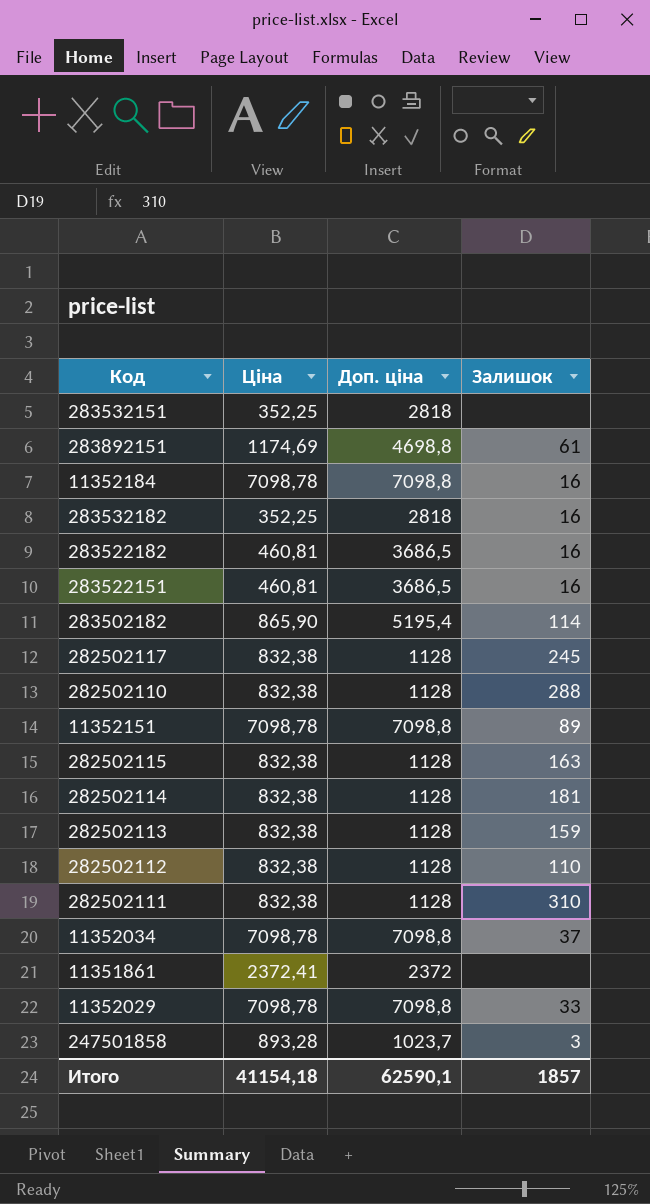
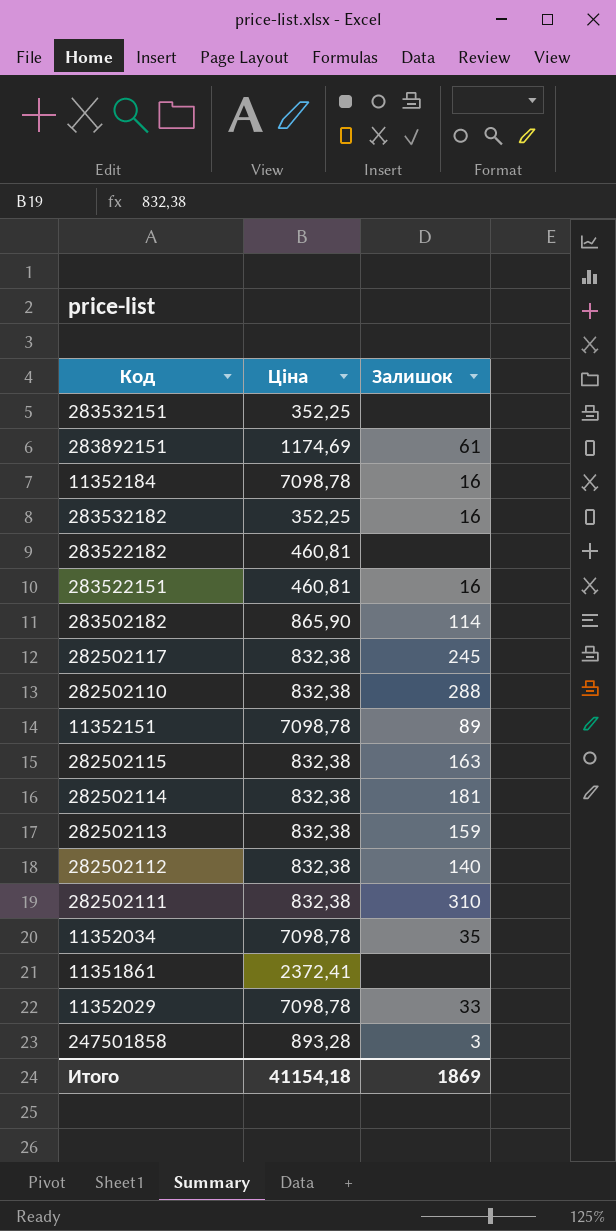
column Доп. ціна | position: 3 -> none
283522182 | Залишок: 16 -> none
282502112 | Залишок: 110 -> 140
11352034 | Залишок: 37 -> 35
Итого | Залишок: 1857 -> 1869

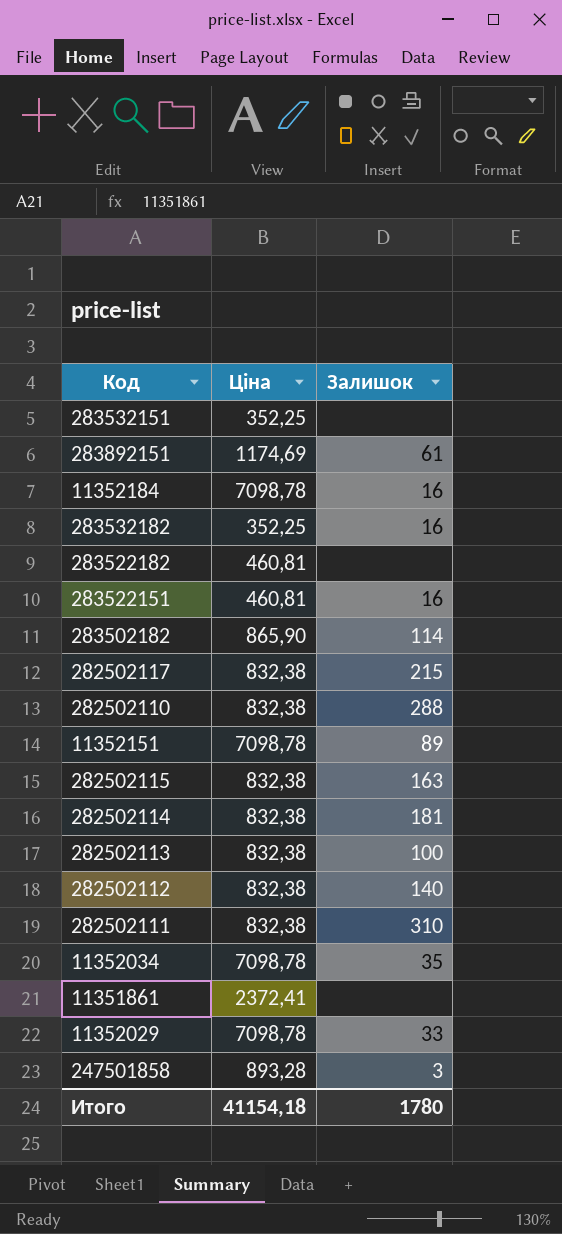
282502117 | Залишок: 245 -> 215
282502113 | Залишок: 159 -> 100
Итого | Залишок: 1869 -> 1780

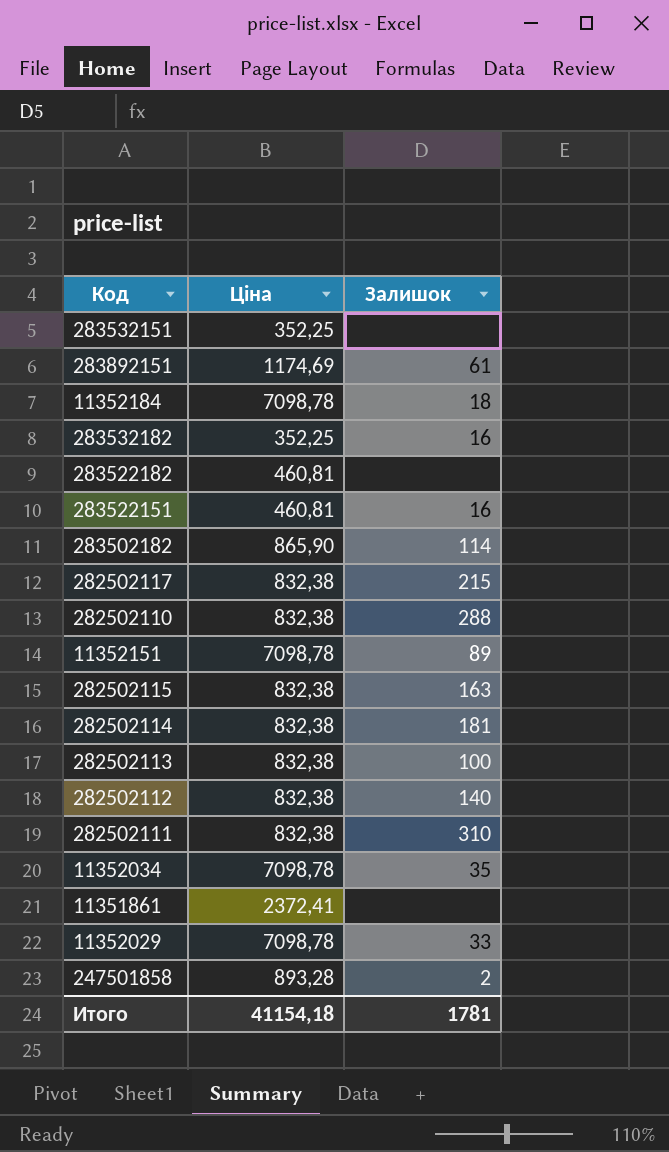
11352184 | Залишок: 16 -> 18
247501858 | Залишок: 3 -> 2
Итого | Залишок: 1780 -> 1781

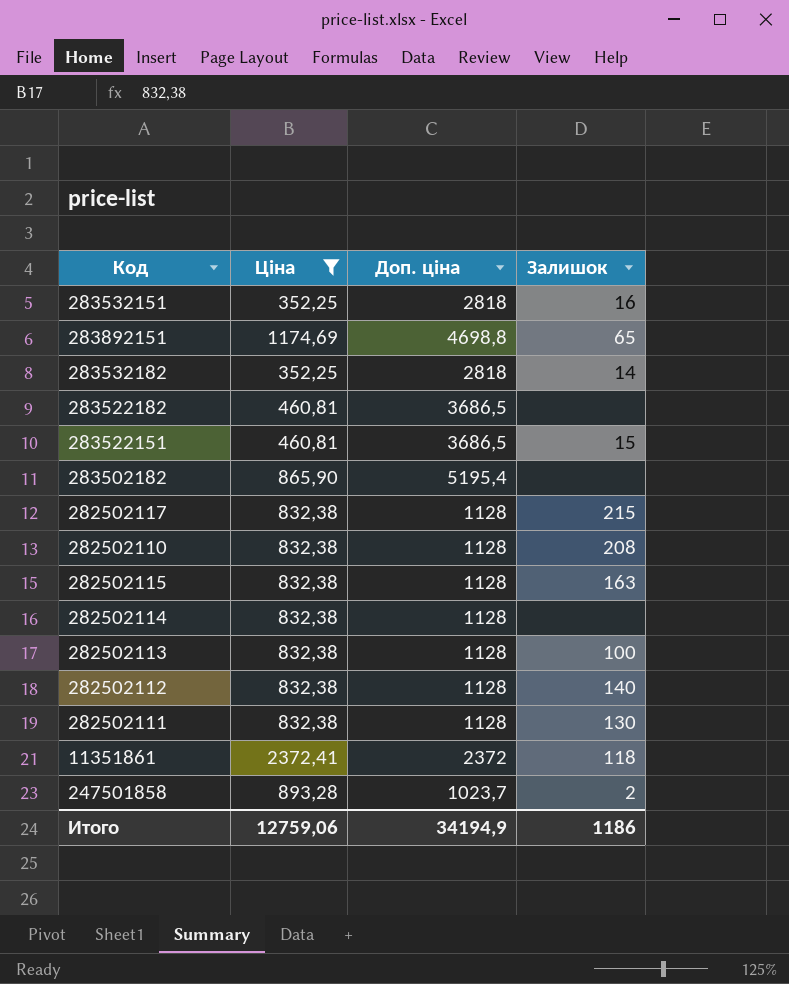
filter: none -> Ціна != 7098,78
column Доп. ціна | position: none -> 3
283532151 | Залишок: none -> 16
283892151 | Залишок: 61 -> 65
283532182 | Залишок: 16 -> 14
283522151 | Залишок: 16 -> 15
283502182 | Залишок: 114 -> none
282502110 | Залишок: 288 -> 208
282502114 | Залишок: 181 -> none
282502111 | Залишок: 310 -> 130
11351861 | Залишок: none -> 118
Итого | Ціна: 41154,18 -> 12759,06
Итого | Залишок: 1781 -> 1186

